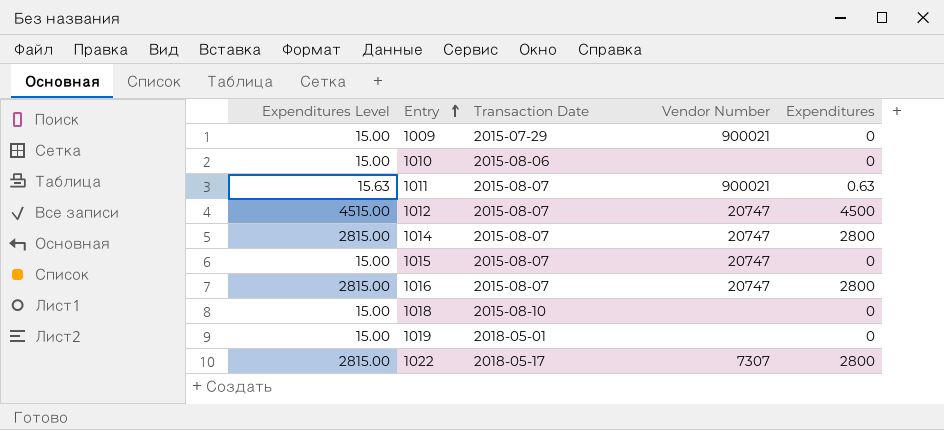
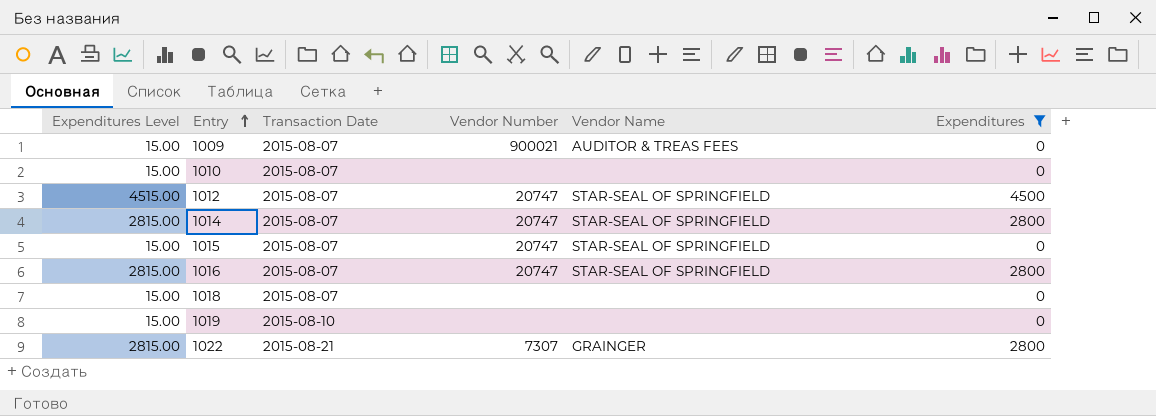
filter: none -> Expenditures != 0.63
column Vendor Name | position: none -> 5
1009 | Transaction Date: 2015-07-29 -> 2015-08-07
1010 | Transaction Date: 2015-08-06 -> 2015-08-07
1018 | Transaction Date: 2015-08-10 -> 2015-08-07
1019 | Transaction Date: 2018-05-01 -> 2015-08-10
1022 | Transaction Date: 2018-05-17 -> 2015-08-21

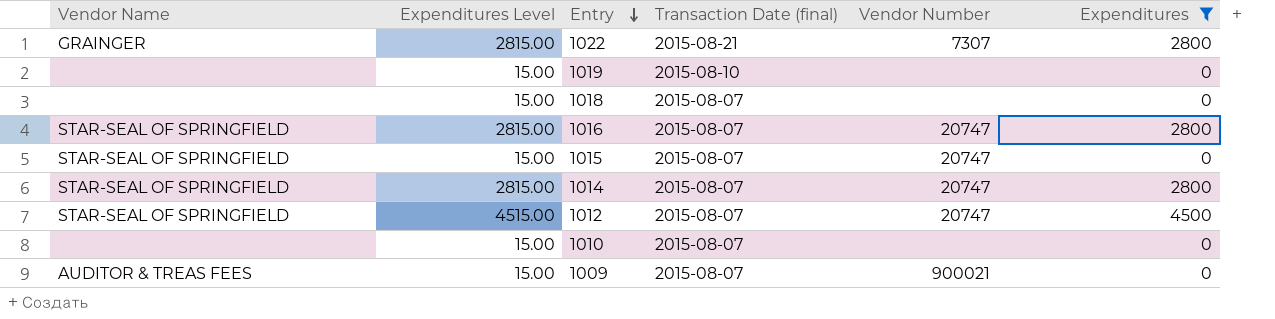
row order: Entry ascending -> Entry descending
column Vendor Name | position: 5 -> 1
column name: Transaction Date -> Transaction Date (final)

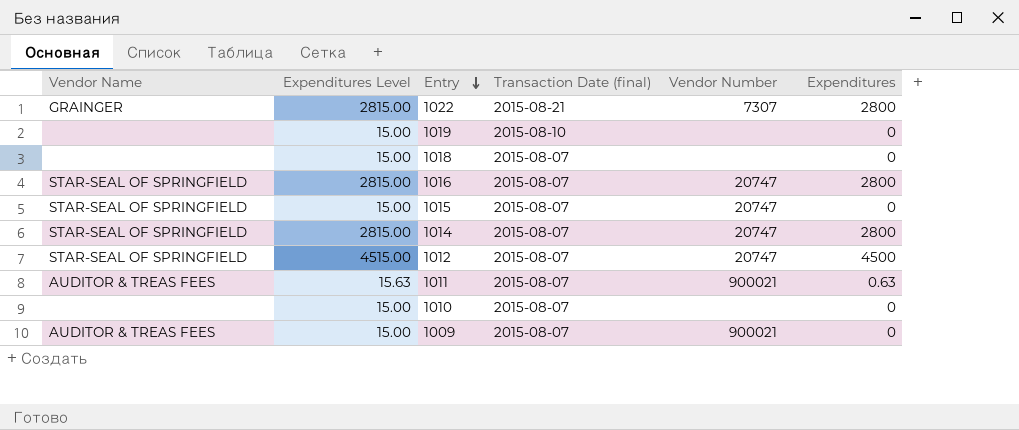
filter: Expenditures != 0.63 -> none

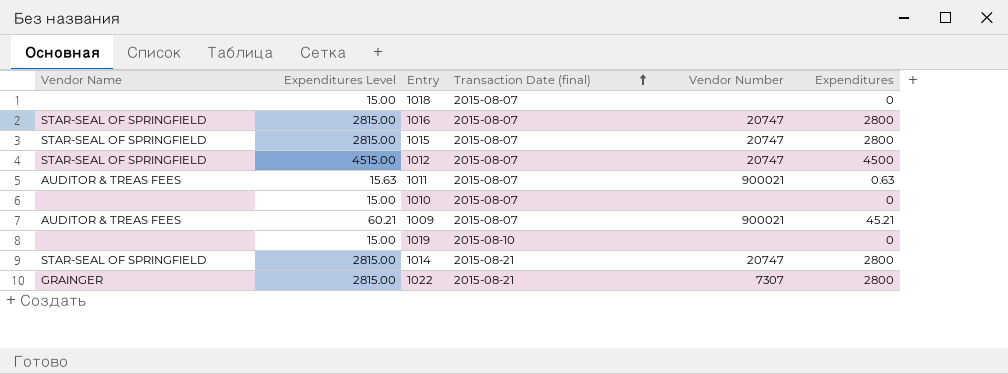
row order: Entry descending -> Transaction Date (final) ascending
1015 | Expenditures Level: 15.00 -> 2815.00
1015 | Expenditures: 0 -> 2800
1009 | Expenditures Level: 15.00 -> 60.21
1009 | Expenditures: 0 -> 45.21
1014 | Transaction Date (final): 2015-08-07 -> 2015-08-21

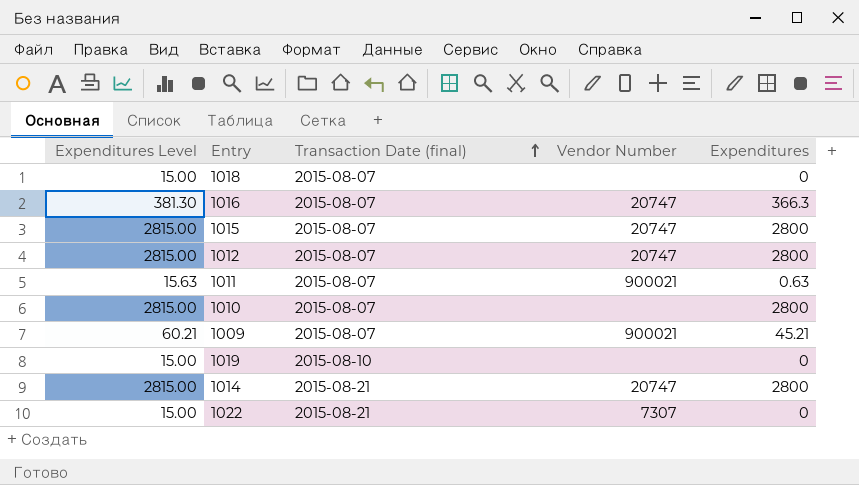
column Vendor Name | position: 1 -> none
1016 | Expenditures Level: 2815.00 -> 381.30
1016 | Expenditures: 2800 -> 366.3
1012 | Expenditures Level: 4515.00 -> 2815.00
1012 | Expenditures: 4500 -> 2800
1010 | Expenditures Level: 15.00 -> 2815.00
1010 | Expenditures: 0 -> 2800
1022 | Expenditures Level: 2815.00 -> 15.00
1022 | Expenditures: 2800 -> 0

